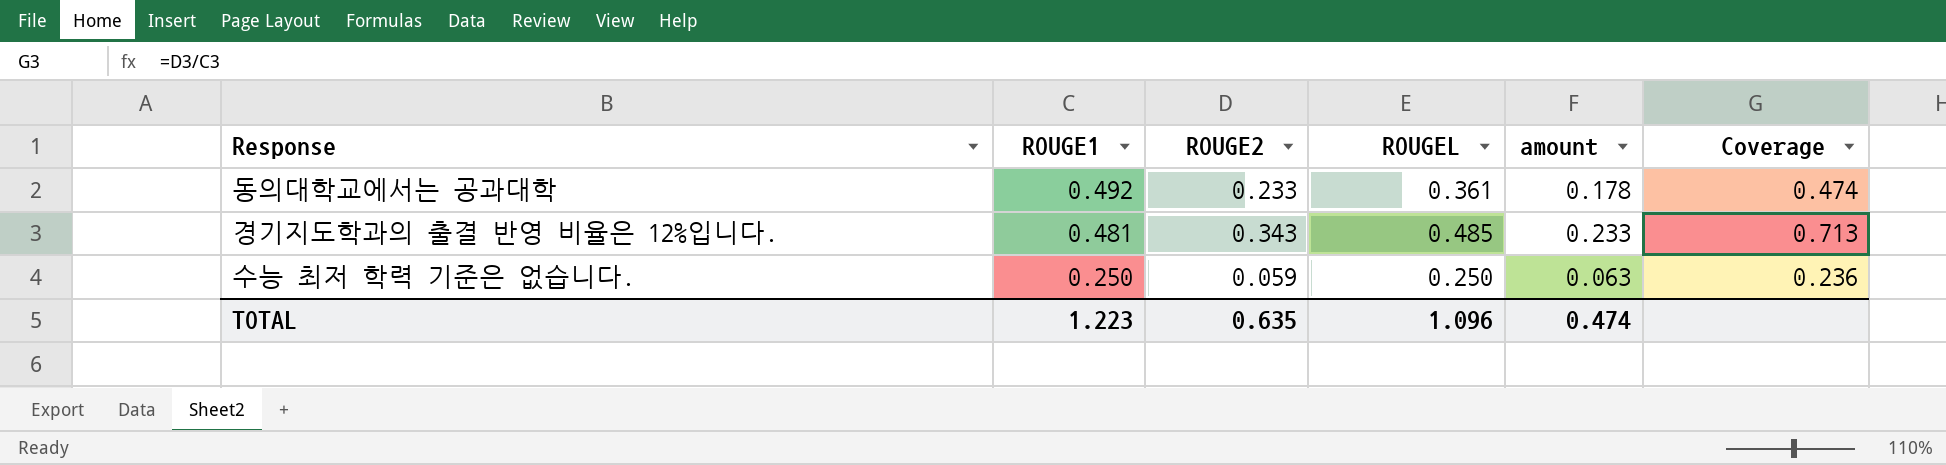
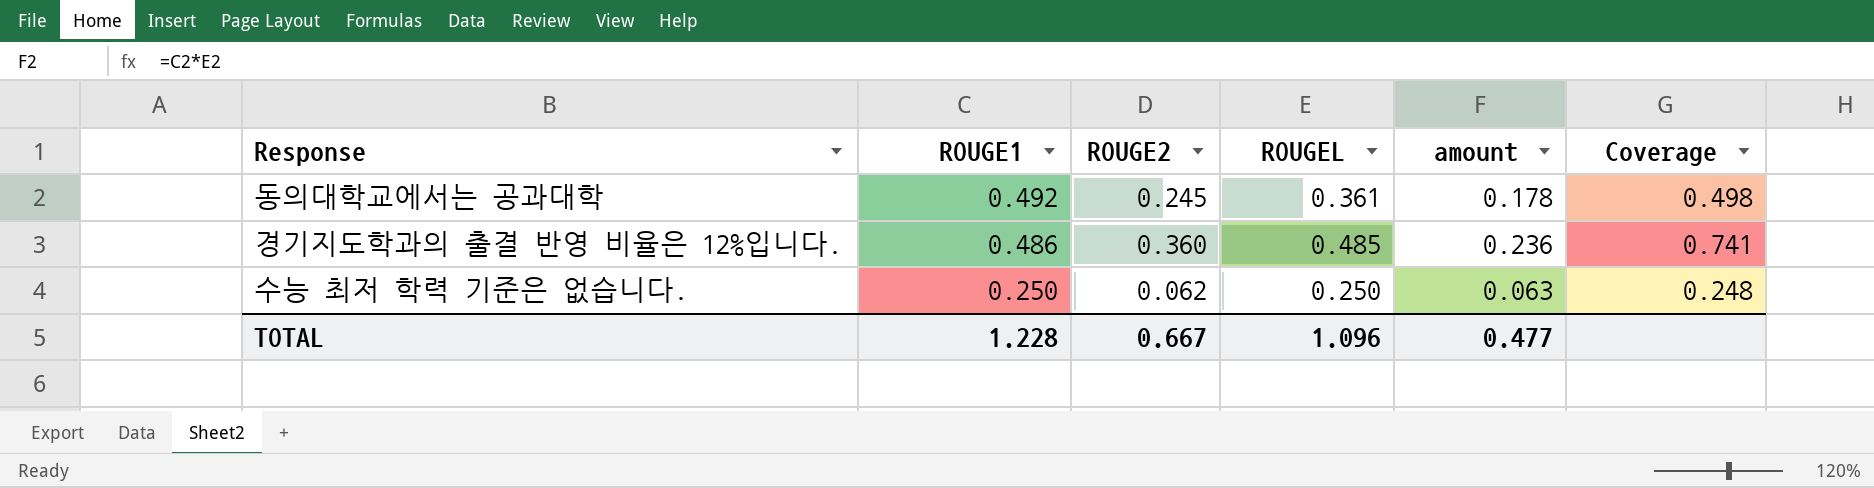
동의대학교에서는 공과대학 | ROUGE2: 0.233 -> 0.245
동의대학교에서는 공과대학 | Coverage: 0.474 -> 0.498
경기지도학과의 출결 반영 비율은 12%입니다. | ROUGE1: 0.481 -> 0.486
경기지도학과의 출결 반영 비율은 12%입니다. | ROUGE2: 0.343 -> 0.360
경기지도학과의 출결 반영 비율은 12%입니다. | amount: 0.233 -> 0.236
경기지도학과의 출결 반영 비율은 12%입니다. | Coverage: 0.713 -> 0.741
수능 최저 학력 기준은 없습니다. | ROUGE2: 0.059 -> 0.062
수능 최저 학력 기준은 없습니다. | Coverage: 0.236 -> 0.248
TOTAL | ROUGE1: 1.223 -> 1.228
TOTAL | ROUGE2: 0.635 -> 0.667
TOTAL | amount: 0.474 -> 0.477

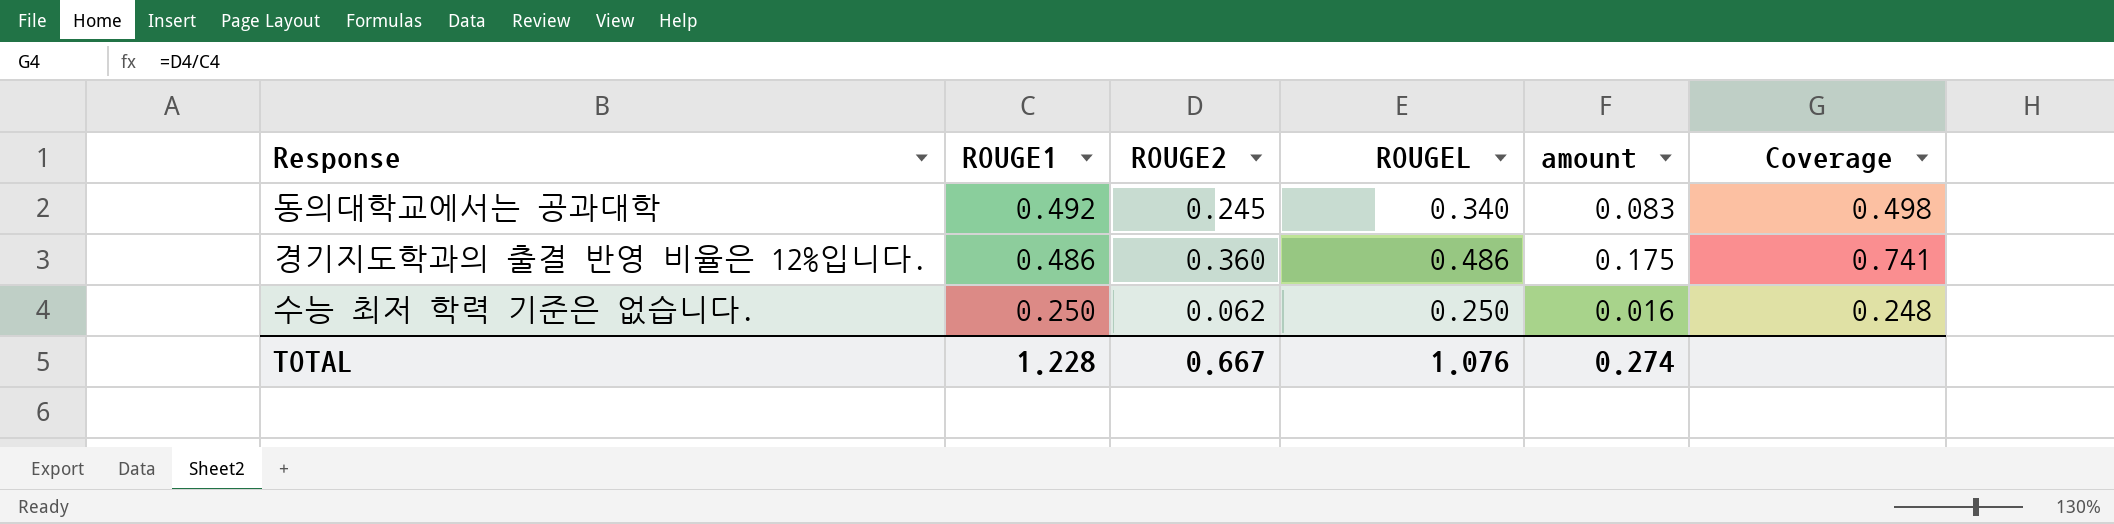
column amount | formula: [ROUGE1] * [ROUGEL] -> [ROUGE2] * [ROUGEL]
동의대학교에서는 공과대학 | ROUGEL: 0.361 -> 0.340
경기지도학과의 출결 반영 비율은 12%입니다. | ROUGEL: 0.485 -> 0.486
TOTAL | ROUGEL: 1.096 -> 1.076
TOTAL | amount: 0.477 -> 0.274

